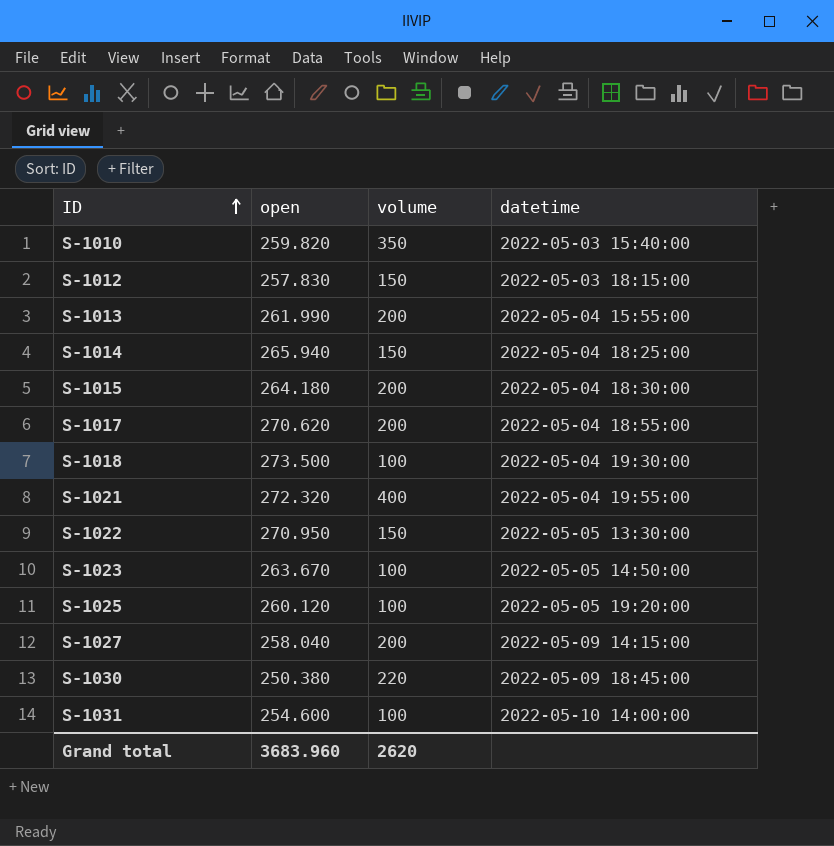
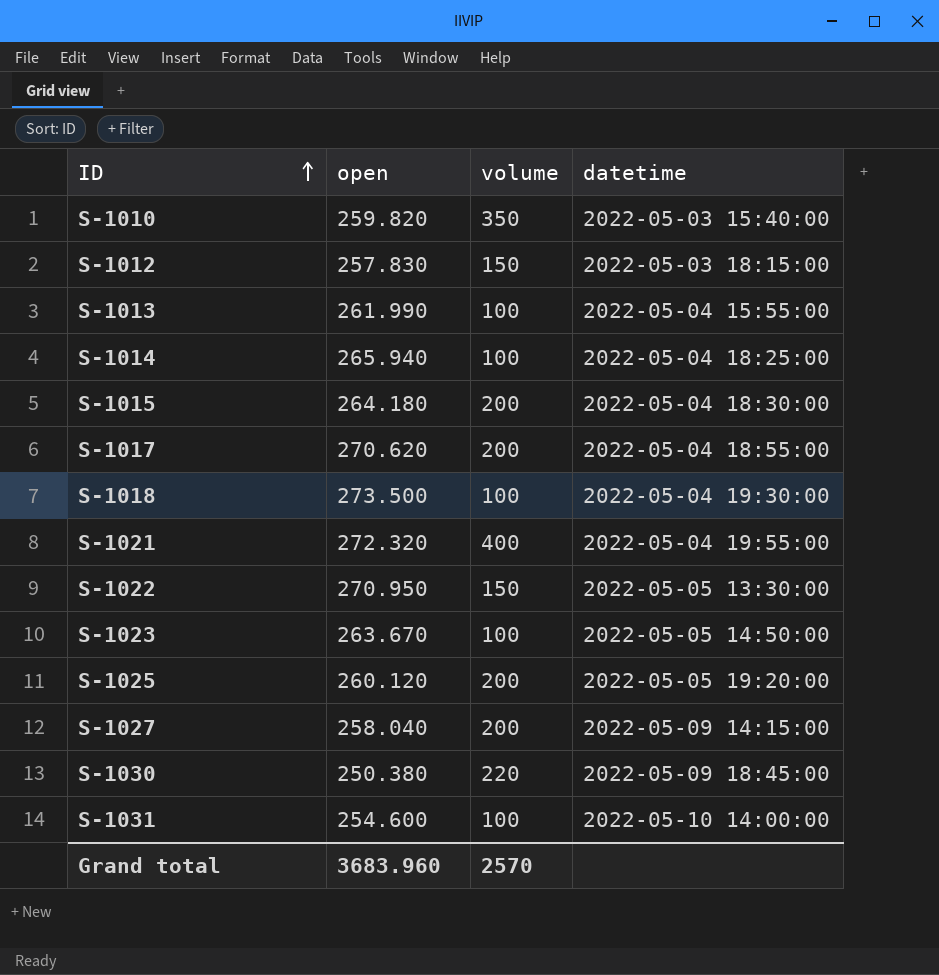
S-1013 | volume: 200 -> 100
S-1014 | volume: 150 -> 100
S-1025 | volume: 100 -> 200
Grand total | volume: 2620 -> 2570

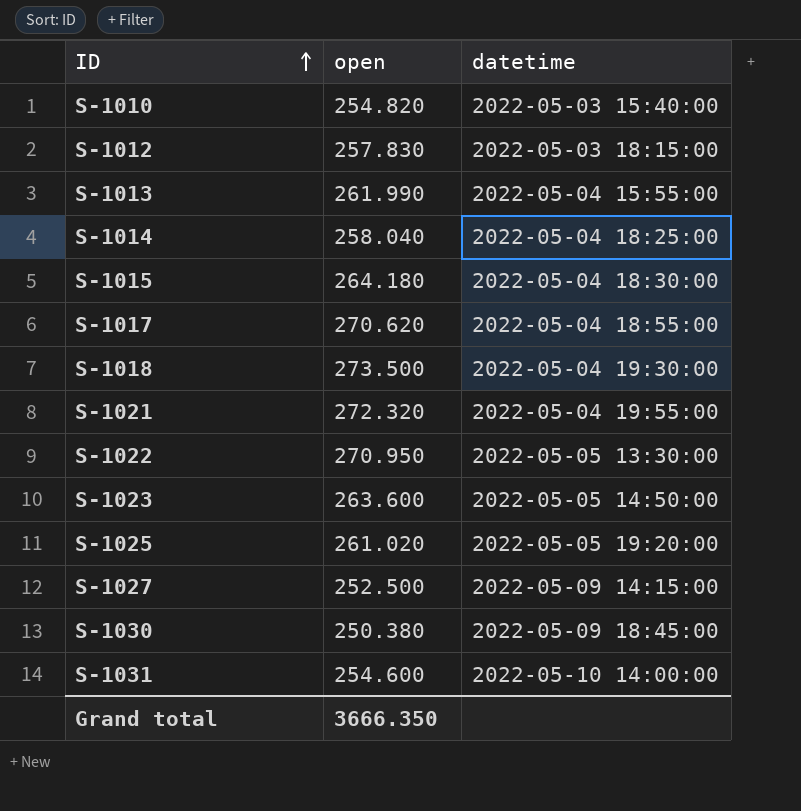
column volume | position: 3 -> none
S-1010 | open: 259.820 -> 254.820
S-1014 | open: 265.940 -> 258.040
S-1023 | open: 263.670 -> 263.600
S-1025 | open: 260.120 -> 261.020
S-1027 | open: 258.040 -> 252.500
Grand total | open: 3683.960 -> 3666.350

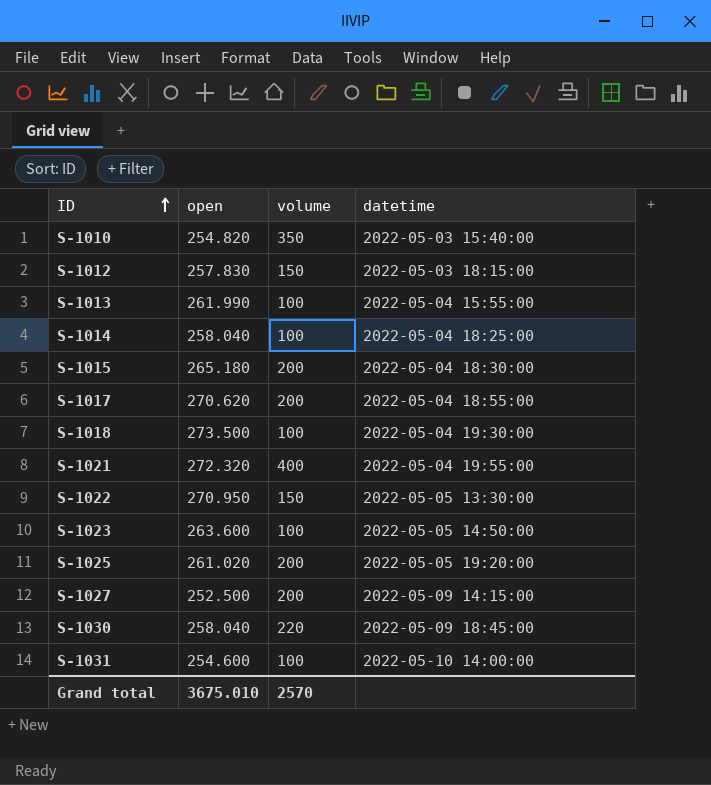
column volume | position: none -> 3
S-1015 | open: 264.180 -> 265.180
S-1030 | open: 250.380 -> 258.040
Grand total | open: 3666.350 -> 3675.010

